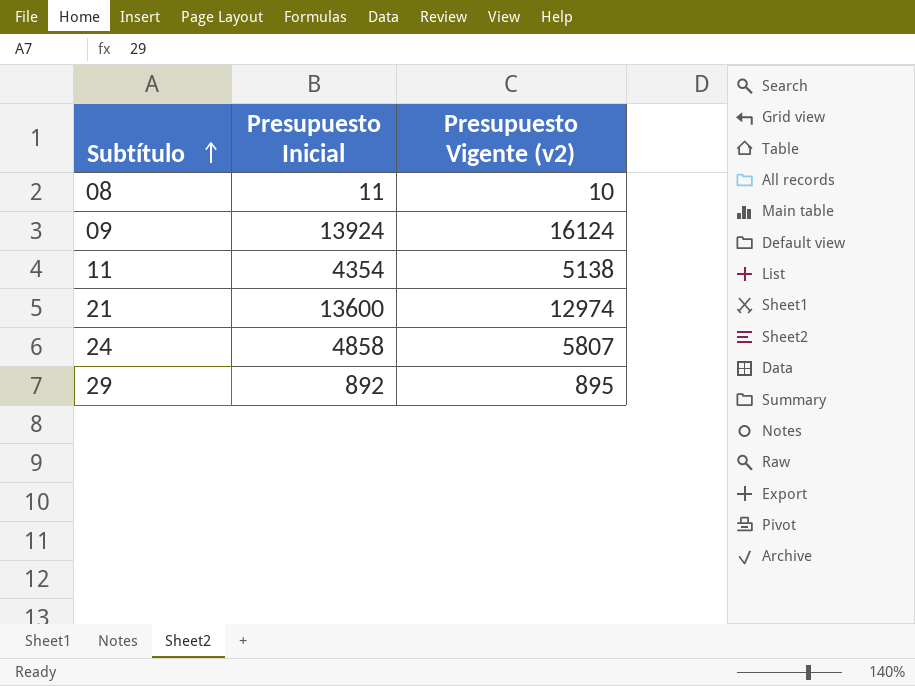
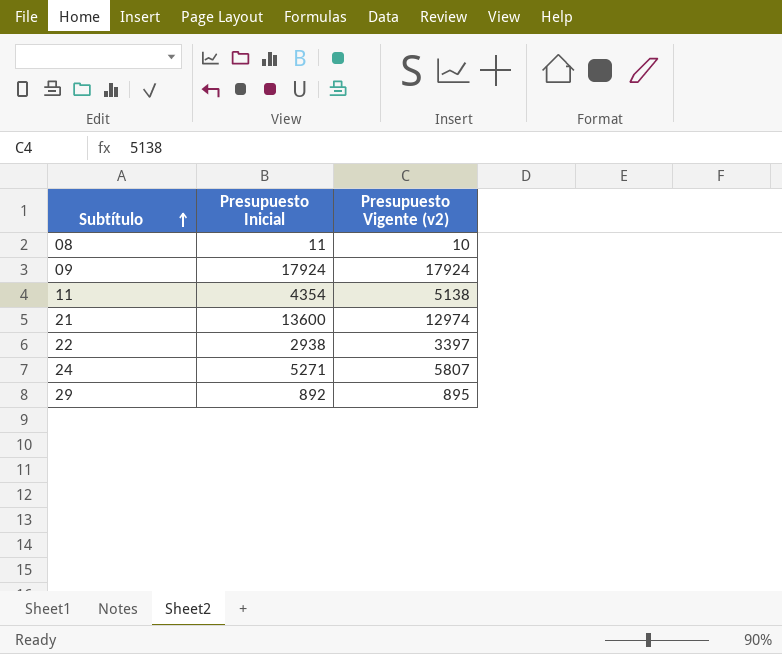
09 | Presupuesto Inicial: 13924 -> 17924
09 | Presupuesto Vigente (v2): 16124 -> 17924
row 22: none -> 2938 | 3397
24 | Presupuesto Inicial: 4858 -> 5271

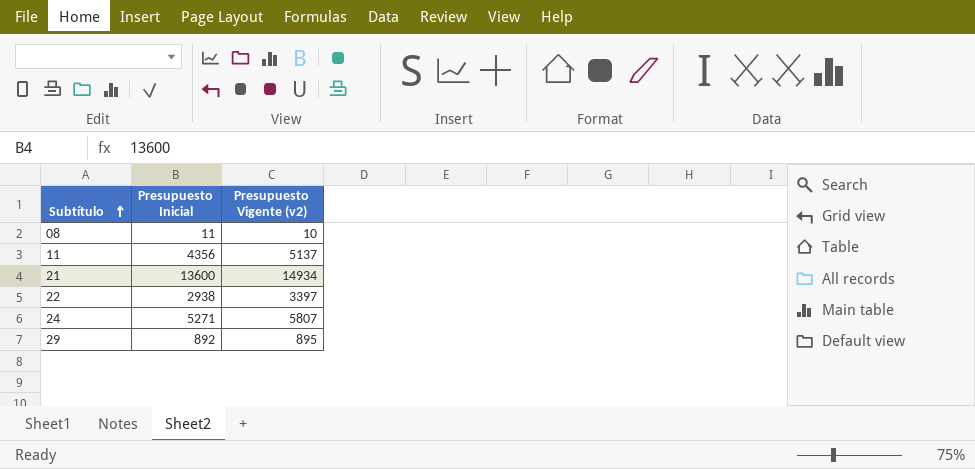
row 09: 17924 | 17924 -> none
11 | Presupuesto Inicial: 4354 -> 4356
11 | Presupuesto Vigente (v2): 5138 -> 5137
21 | Presupuesto Vigente (v2): 12974 -> 14934

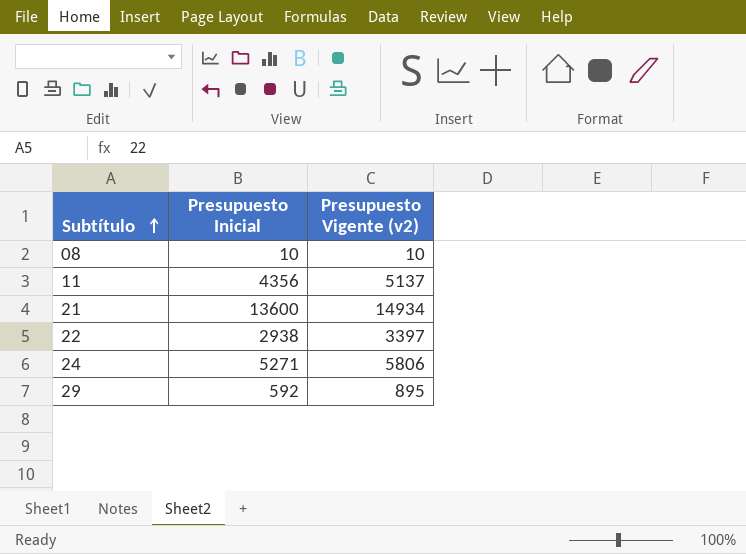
08 | Presupuesto Inicial: 11 -> 10
24 | Presupuesto Vigente (v2): 5807 -> 5806
29 | Presupuesto Inicial: 892 -> 592

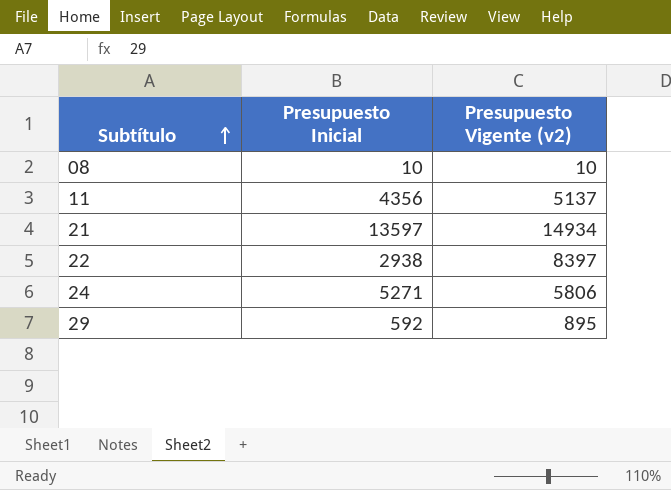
21 | Presupuesto Inicial: 13600 -> 13597
22 | Presupuesto Vigente (v2): 3397 -> 8397

